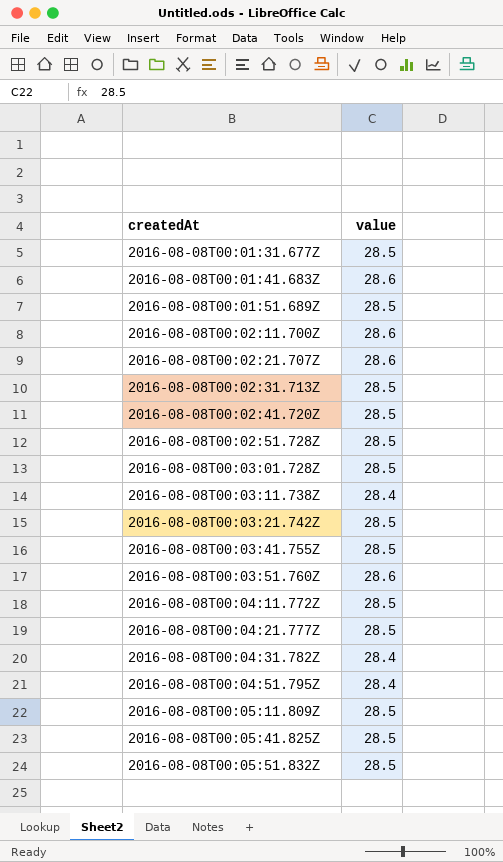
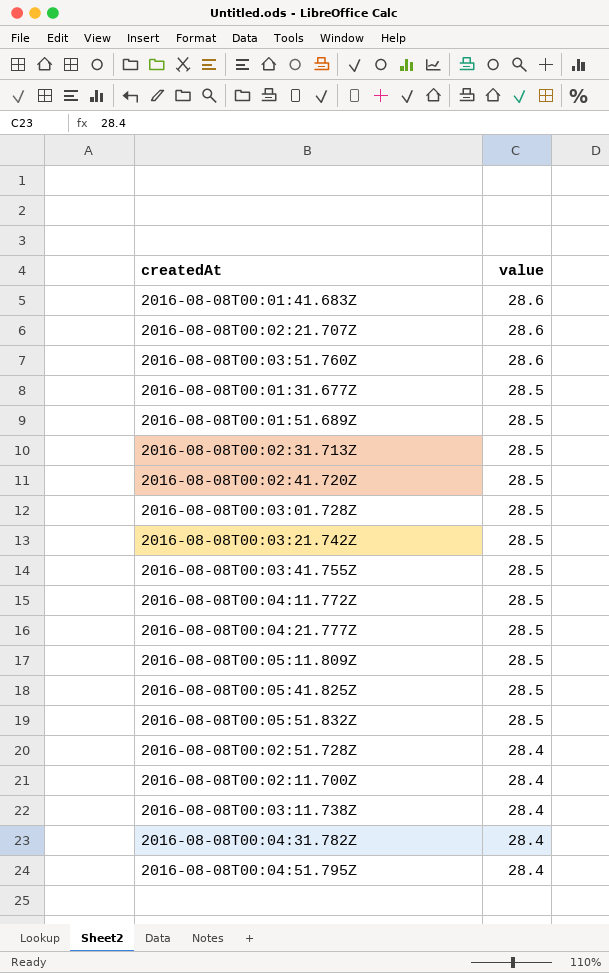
row order: createdAt ascending -> value descending
2016-08-08T00:02:51.728Z | value: 28.5 -> 28.4
2016-08-08T00:02:11.700Z | value: 28.6 -> 28.4

